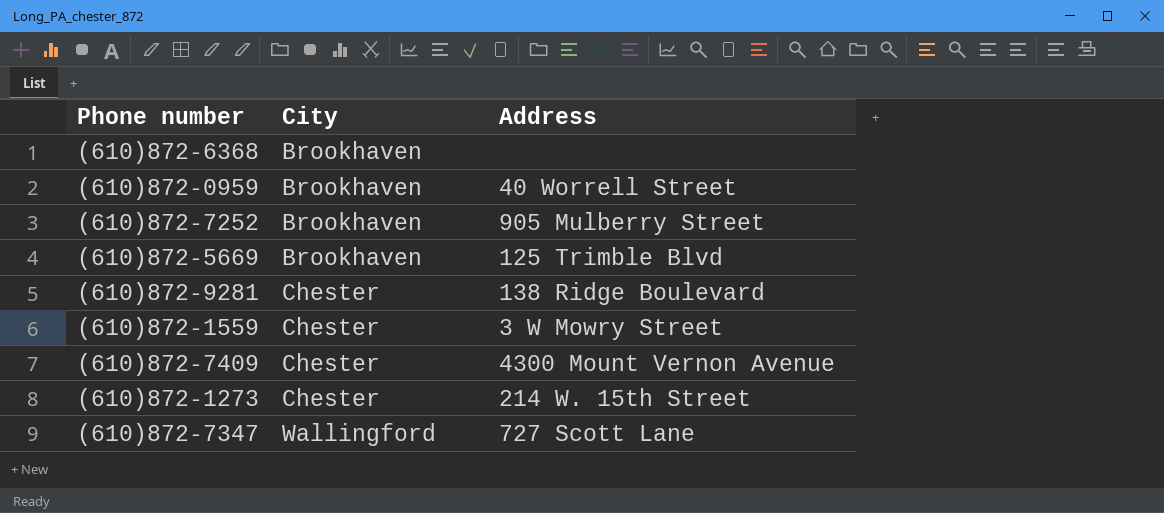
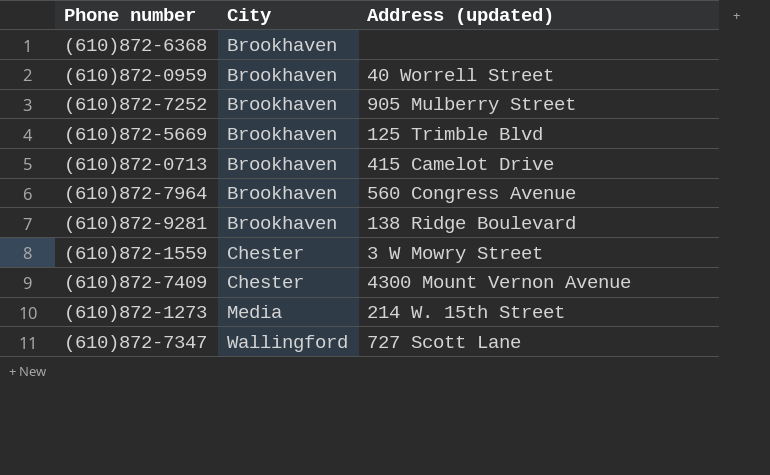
column name: Address -> Address (updated)
row (610)872-0713: none -> Brookhaven | 415 Camelot Drive
row (610)872-7964: none -> Brookhaven | 560 Congress Avenue
(610)872-9281 | City: Chester -> Brookhaven
(610)872-1273 | City: Chester -> Media

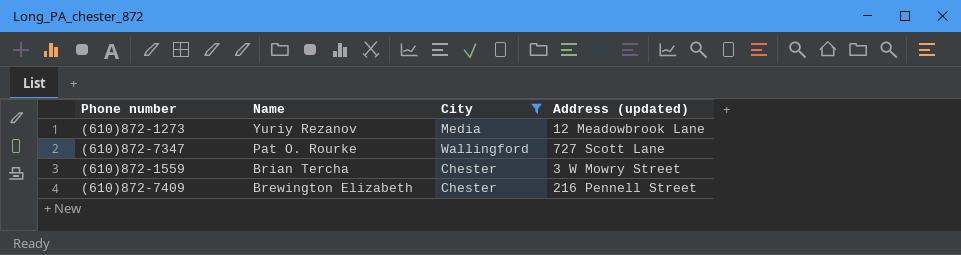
filter: none -> City != Brookhaven
row order: City ascending -> Name descending
column Name | position: none -> 2
(610)872-1273 | Address (updated): 214 W. 15th Street -> 12 Meadowbrook Lane
(610)872-7409 | Address (updated): 4300 Mount Vernon Avenue -> 216 Pennell Street

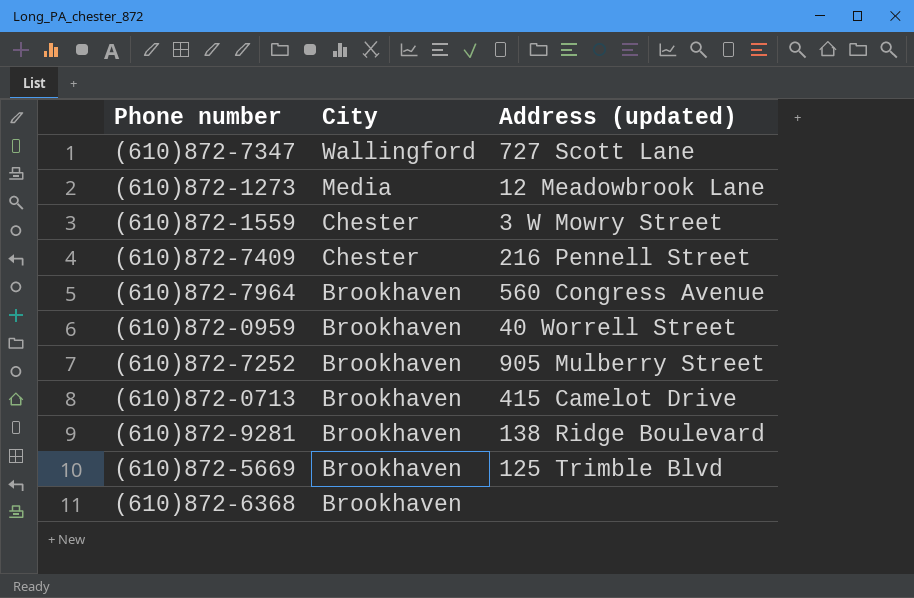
filter: City != Brookhaven -> none
row order: Name descending -> City descending
column Name | position: 2 -> none

